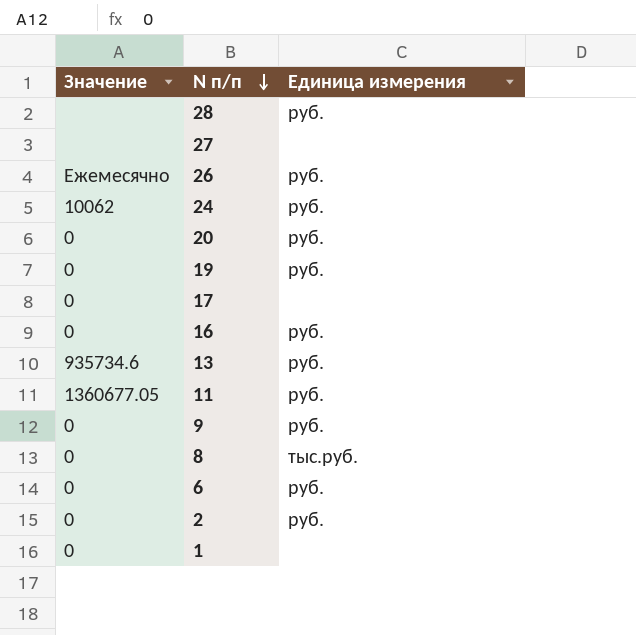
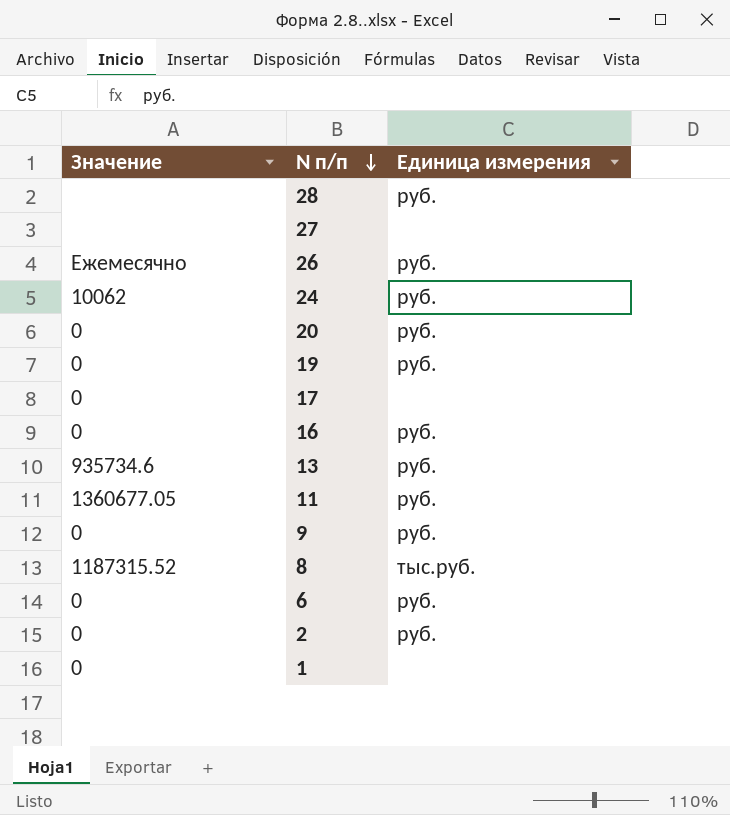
8 | Значение: 0 -> 1187315.52

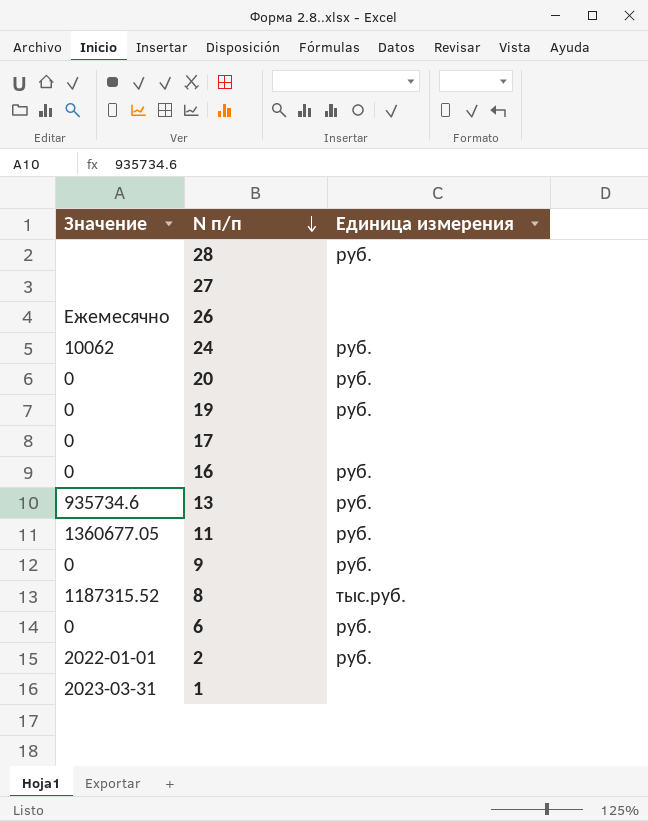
26 | Единица измерения: руб. -> none
2 | Значение: 0 -> 2022-01-01
1 | Значение: 0 -> 2023-03-31

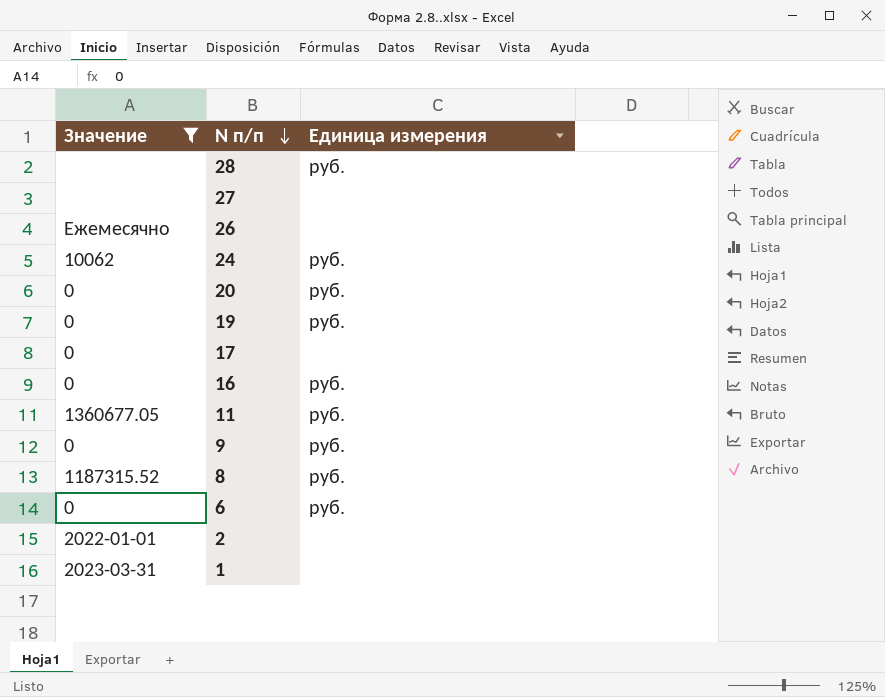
filter: none -> Значение != 935734.6
8 | Единица измерения: тыс.руб. -> руб.
2 | Единица измерения: руб. -> none

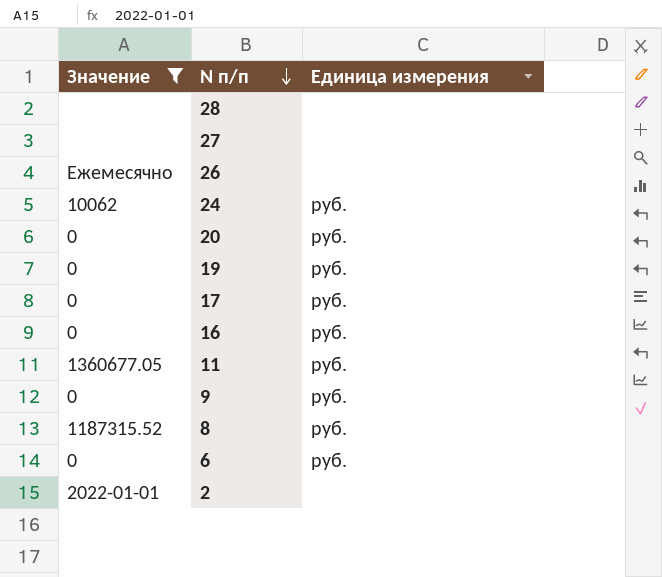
row 1: 2023-03-31 | none -> none
28 | Единица измерения: руб. -> none
17 | Единица измерения: none -> руб.

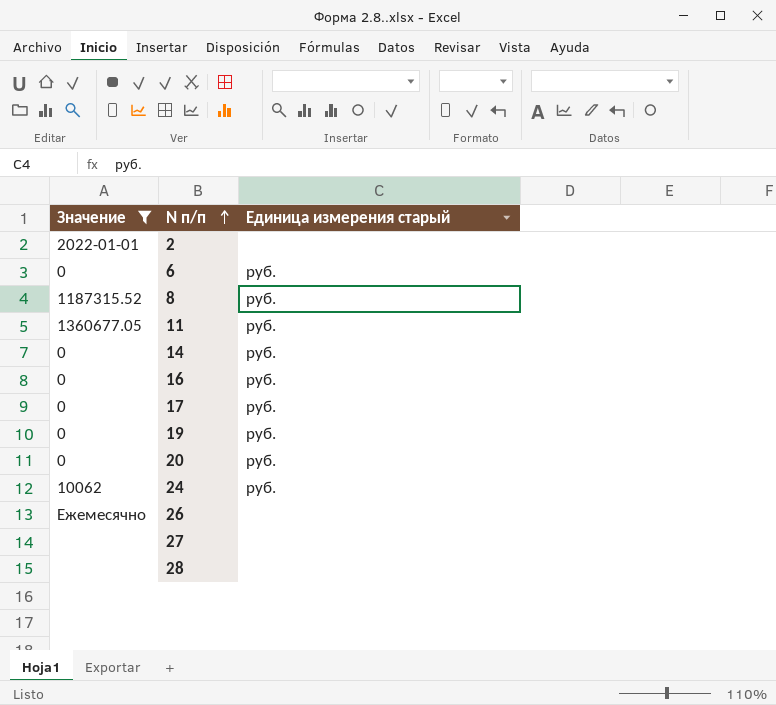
row order: N п/п descending -> N п/п ascending
column name: Единица измерения -> Единица измерения старый
row 9: 0 | руб. -> none
row 14: none -> 0 | руб.

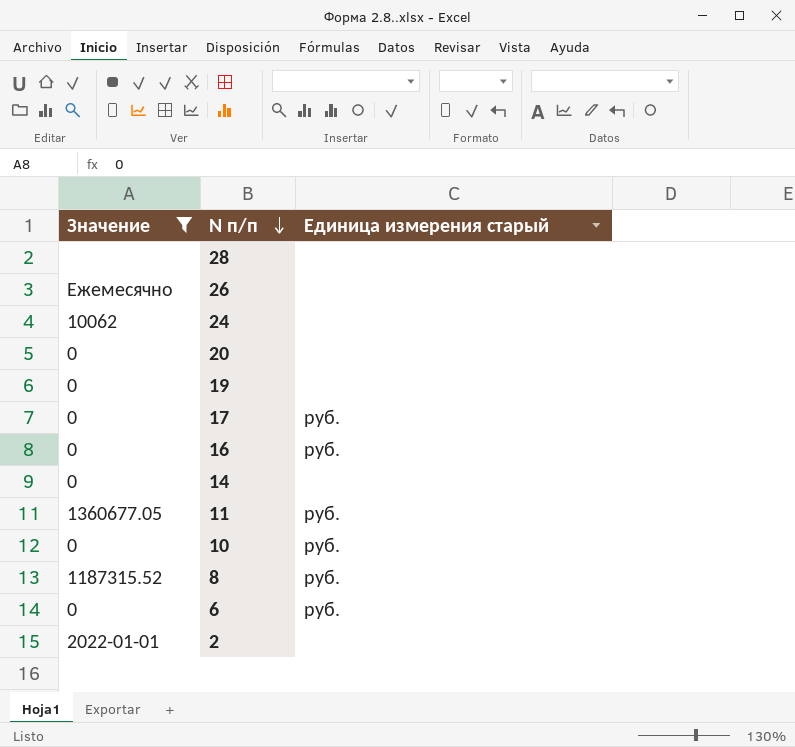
row order: N п/п ascending -> N п/п descending
row 27: none | none -> none
24 | Единица измерения старый: руб. -> none
20 | Единица измерения старый: руб. -> none
19 | Единица измерения старый: руб. -> none
14 | Единица измерения старый: руб. -> none
row 10: none -> 0 | руб.

